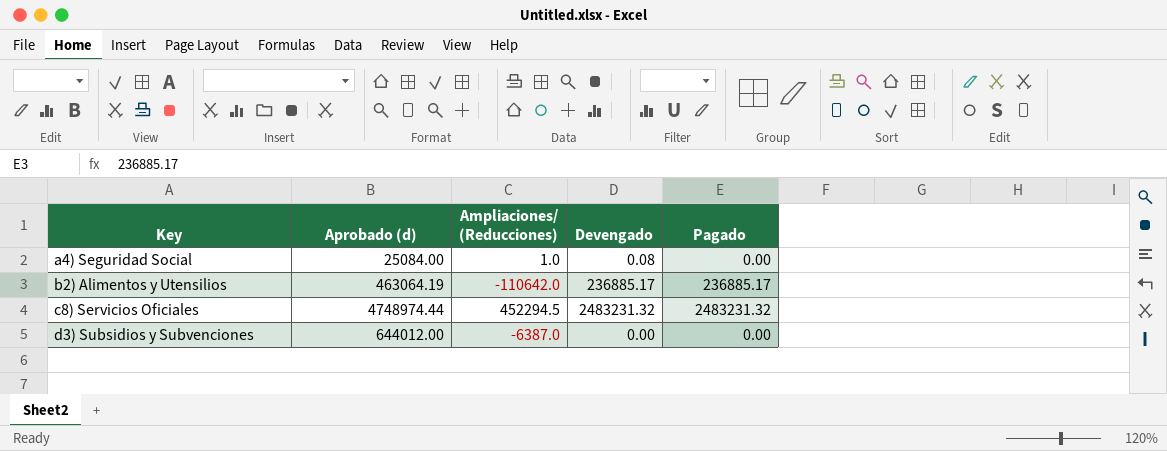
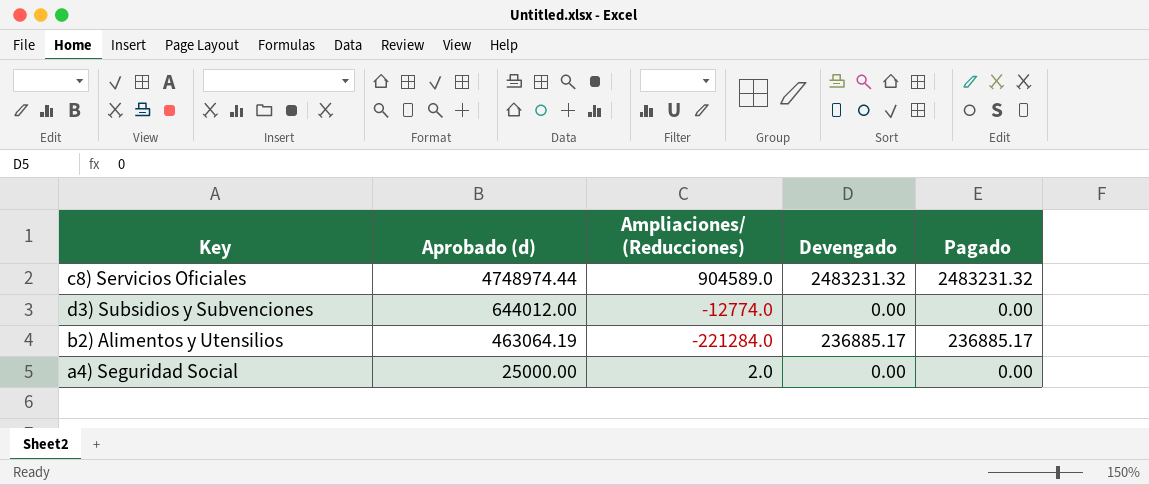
row order: Key ascending -> Aprobado (d) descending
c8) Servicios Oficiales | Ampliaciones/ (Reducciones): 452294.5 -> 904589.0
d3) Subsidios y Subvenciones | Ampliaciones/ (Reducciones): -6387.0 -> -12774.0
b2) Alimentos y Utensilios | Ampliaciones/ (Reducciones): -110642.0 -> -221284.0
a4) Seguridad Social | Aprobado (d): 25084.00 -> 25000.00
a4) Seguridad Social | Ampliaciones/ (Reducciones): 1.0 -> 2.0
a4) Seguridad Social | Devengado: 0.08 -> 0.00

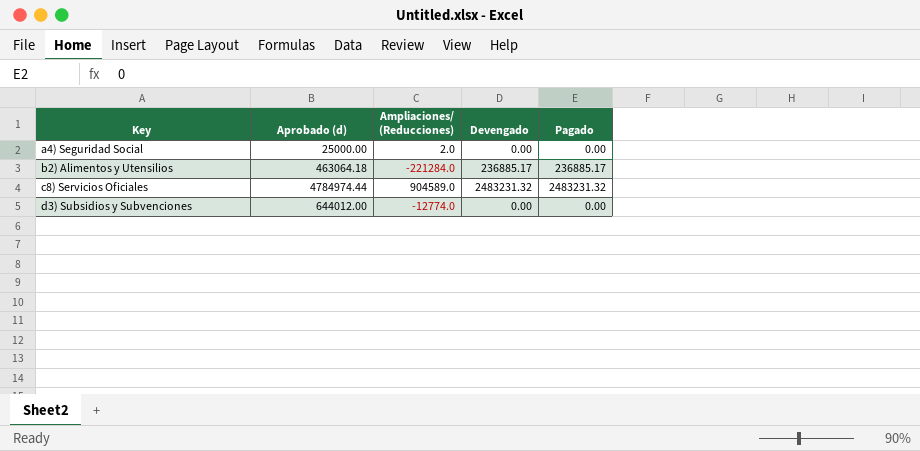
row order: Aprobado (d) descending -> Key ascending
b2) Alimentos y Utensilios | Aprobado (d): 463064.19 -> 463064.18
c8) Servicios Oficiales | Aprobado (d): 4748974.44 -> 4784974.44

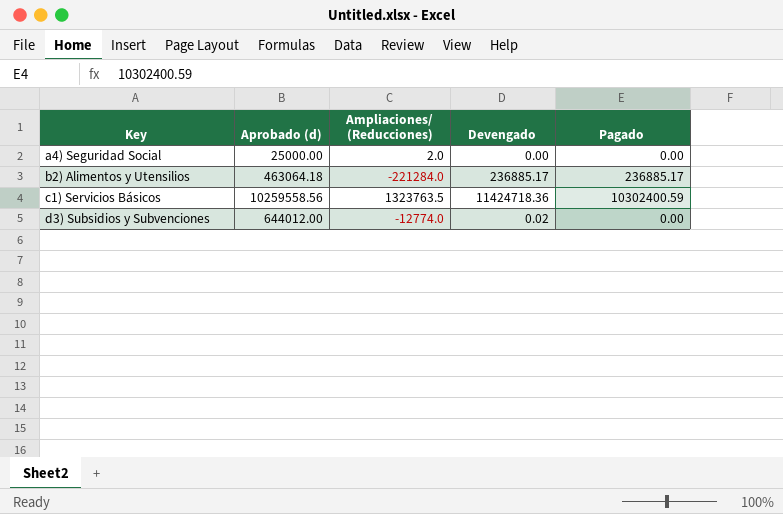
row c8) Servicios Oficiales: 4784974.44 | 904589.0 | 2483231.32 | 2483231.32 -> none
row c1) Servicios Básicos: none -> 10259558.56 | 1323763.5 | 11424718.36 | 10302400.59
d3) Subsidios y Subvenciones | Devengado: 0.00 -> 0.02

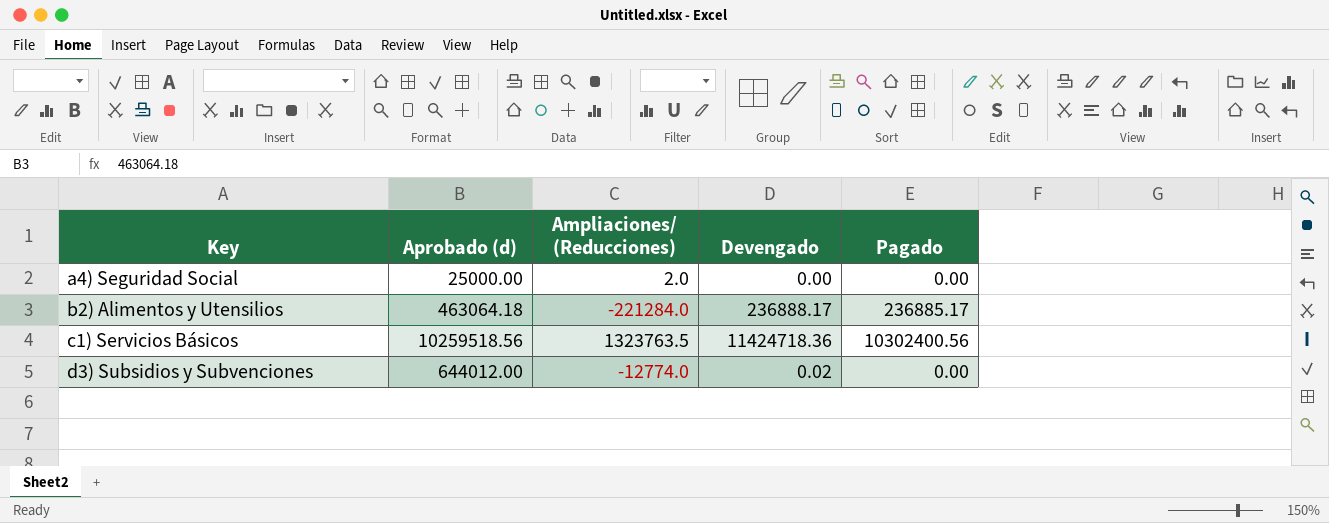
b2) Alimentos y Utensilios | Devengado: 236885.17 -> 236888.17
c1) Servicios Básicos | Aprobado (d): 10259558.56 -> 10259518.56
c1) Servicios Básicos | Pagado: 10302400.59 -> 10302400.56

